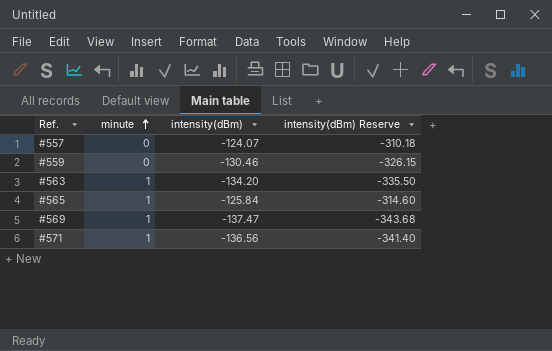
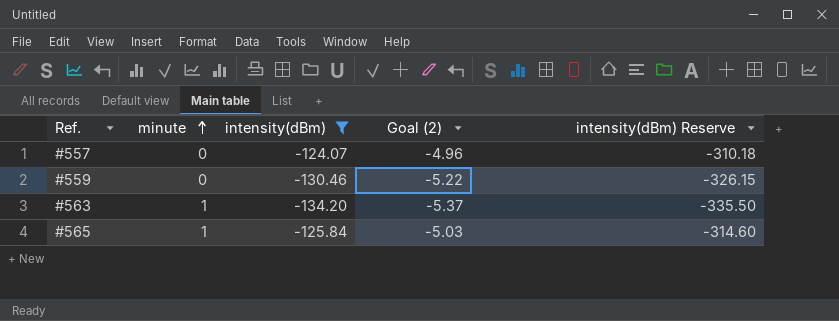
filter: none -> intensity(dBm) >= -134.20
column Goal (2) | formula: none -> [intensity(dBm)] * 0.04

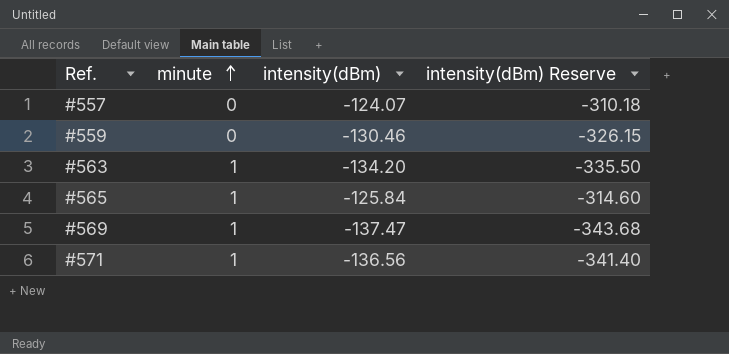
filter: intensity(dBm) >= -134.20 -> none
column Goal (2) | formula: [intensity(dBm)] * 0.04 -> none

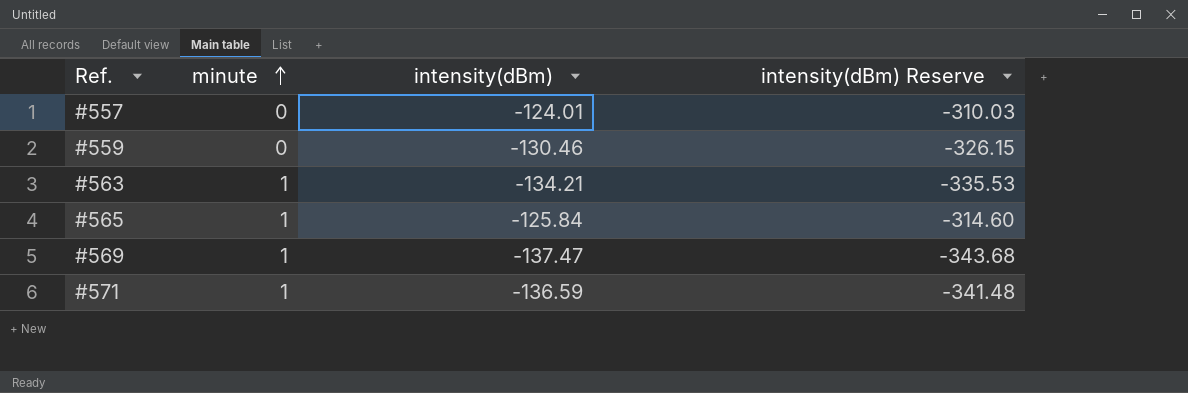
#557 | intensity(dBm): -124.07 -> -124.01
#557 | intensity(dBm) Reserve: -310.18 -> -310.03
#563 | intensity(dBm): -134.20 -> -134.21
#563 | intensity(dBm) Reserve: -335.50 -> -335.53
#571 | intensity(dBm): -136.56 -> -136.59
#571 | intensity(dBm) Reserve: -341.40 -> -341.48

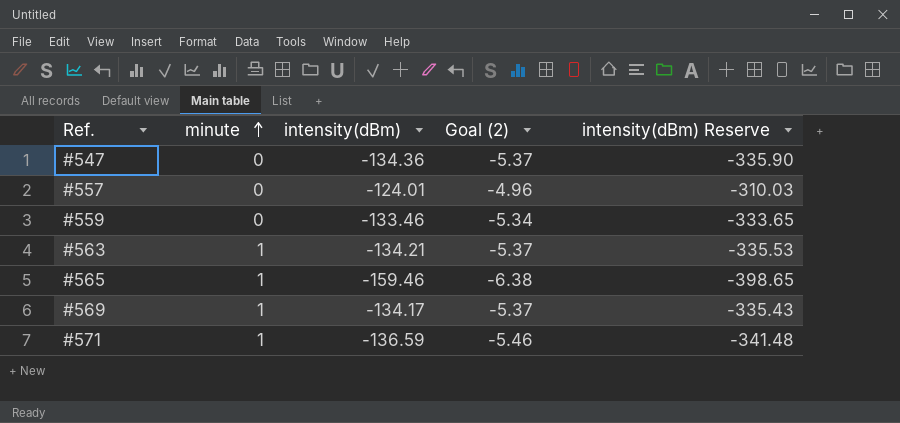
column Goal (2) | formula: none -> [intensity(dBm)] * 0.04
row #547: none -> 0 | -134.36 | -5.37 | -335.90
#559 | intensity(dBm): -130.46 -> -133.46
#559 | intensity(dBm) Reserve: -326.15 -> -333.65
#565 | intensity(dBm): -125.84 -> -159.46
#565 | intensity(dBm) Reserve: -314.60 -> -398.65
#569 | intensity(dBm): -137.47 -> -134.17
#569 | intensity(dBm) Reserve: -343.68 -> -335.43

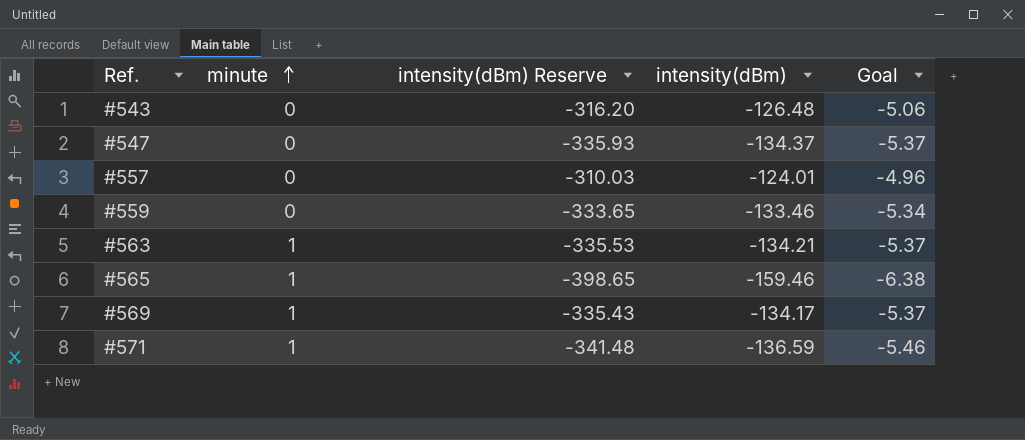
column intensity(dBm) Reserve | position: 5 -> 3
column name: Goal (2) -> Goal
row #543: none -> 0 | -316.20 | -126.48 | -5.06
#547 | intensity(dBm) Reserve: -335.90 -> -335.93
#547 | intensity(dBm): -134.36 -> -134.37

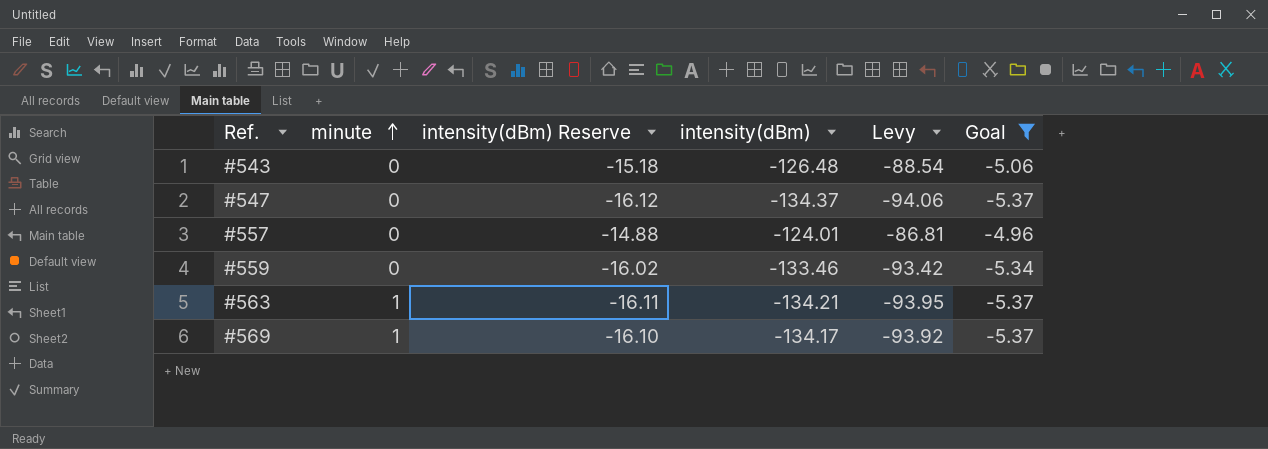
filter: none -> Goal >= -5.37
column intensity(dBm) Reserve | formula: [intensity(dBm)] * 2.5 -> [intensity(dBm)] * 0.12
column Levy | formula: none -> [intensity(dBm)] * 0.7

